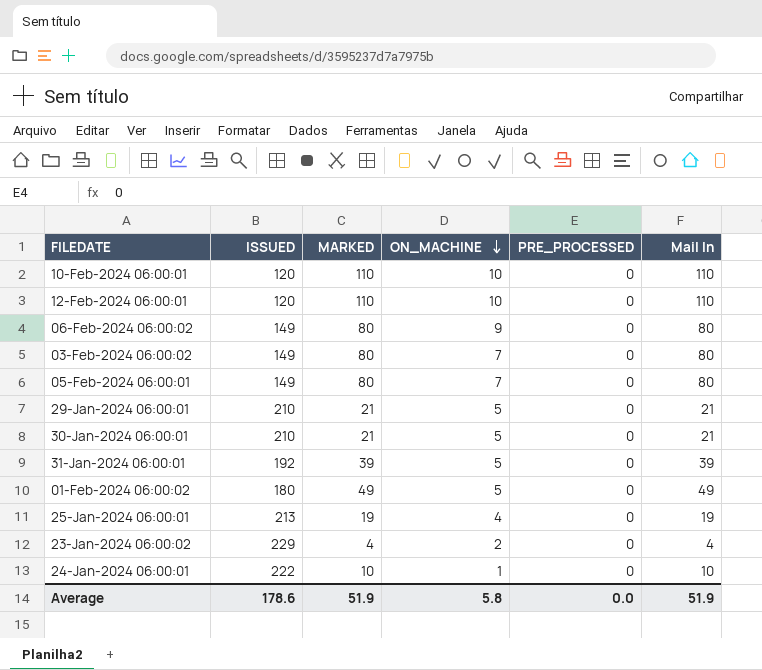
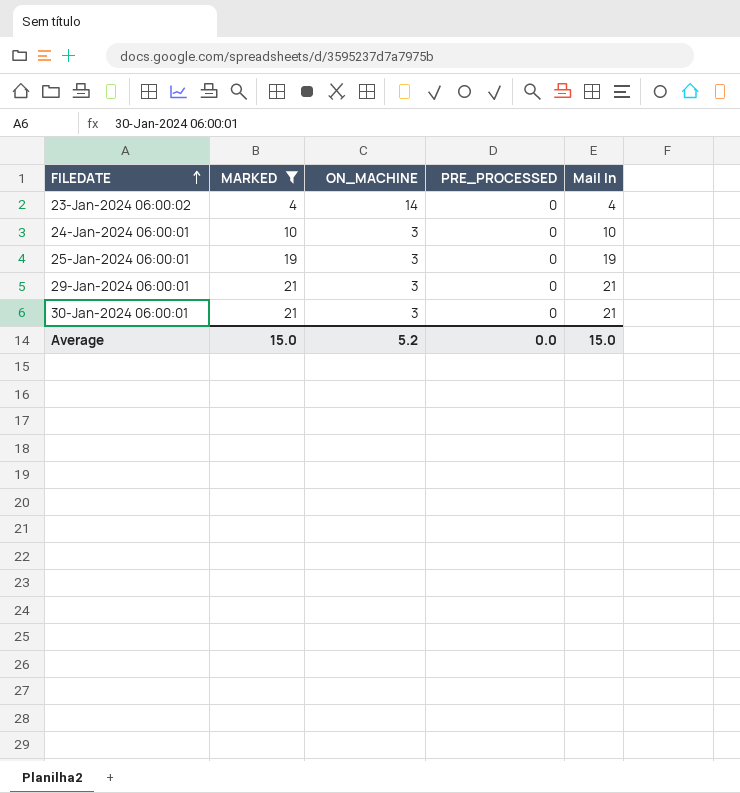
filter: none -> MARKED <= 21
row order: ON_MACHINE descending -> FILEDATE ascending
column ISSUED | position: 2 -> none
23-Jan-2024 06:00:02 | ON_MACHINE: 2 -> 14
24-Jan-2024 06:00:01 | ON_MACHINE: 1 -> 3
25-Jan-2024 06:00:01 | ON_MACHINE: 4 -> 3
29-Jan-2024 06:00:01 | ON_MACHINE: 5 -> 3
30-Jan-2024 06:00:01 | ON_MACHINE: 5 -> 3
Average | MARKED: 51.9 -> 15.0
Average | ON_MACHINE: 5.8 -> 5.2
Average | Mail In: 51.9 -> 15.0

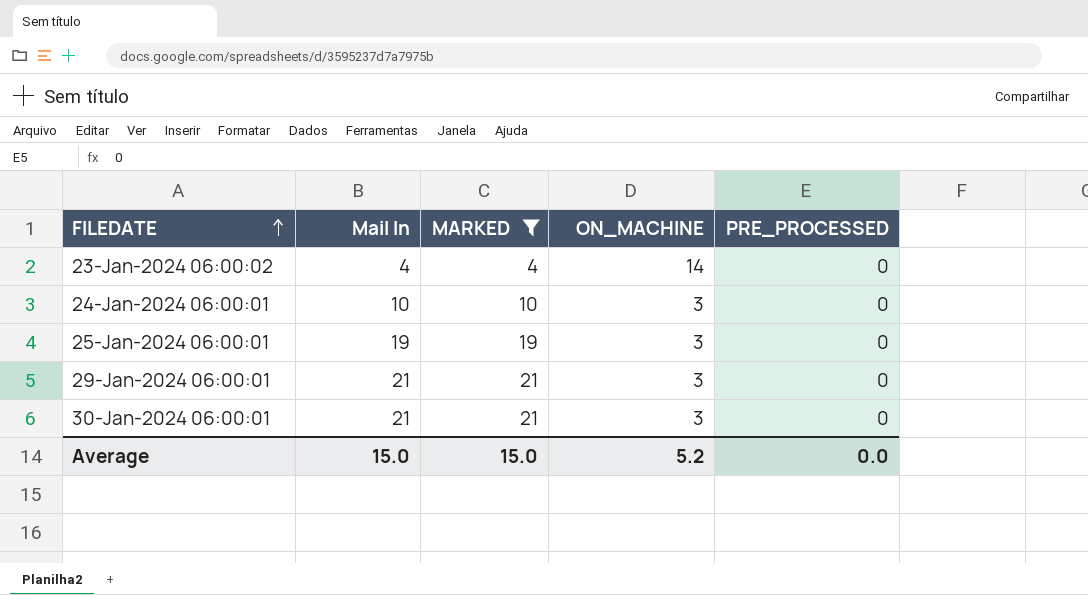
column Mail In | position: 5 -> 2

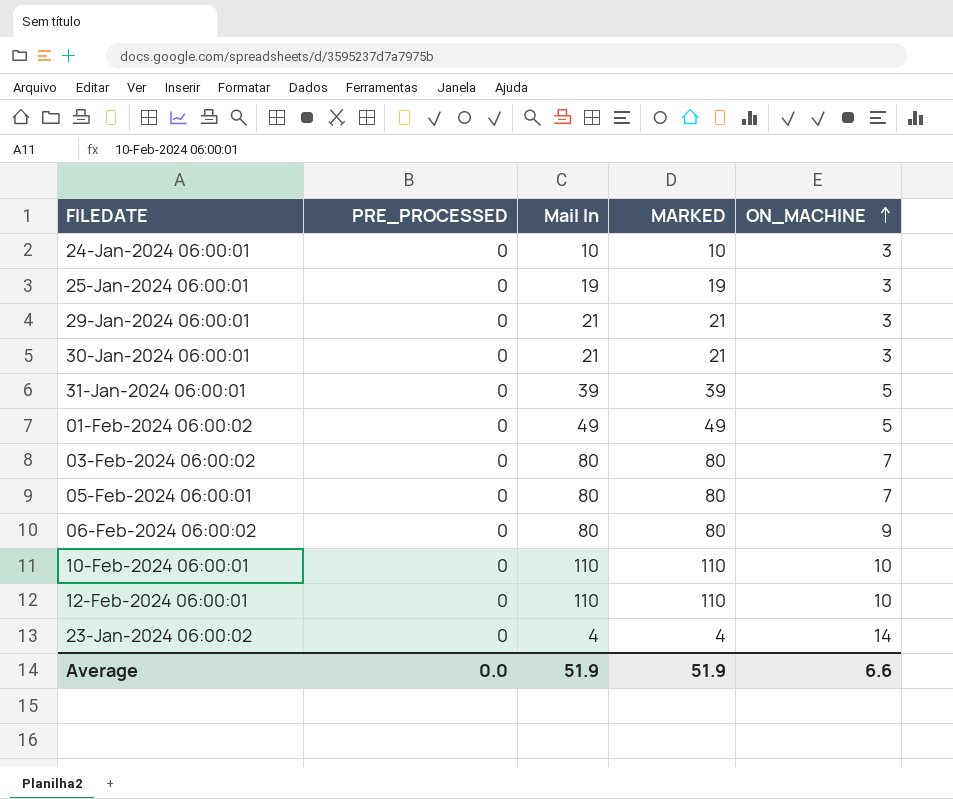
filter: MARKED <= 21 -> none
row order: FILEDATE ascending -> ON_MACHINE ascending
column PRE_PROCESSED | position: 5 -> 2
Average | Mail In: 15.0 -> 51.9
Average | MARKED: 15.0 -> 51.9
Average | ON_MACHINE: 5.2 -> 6.6

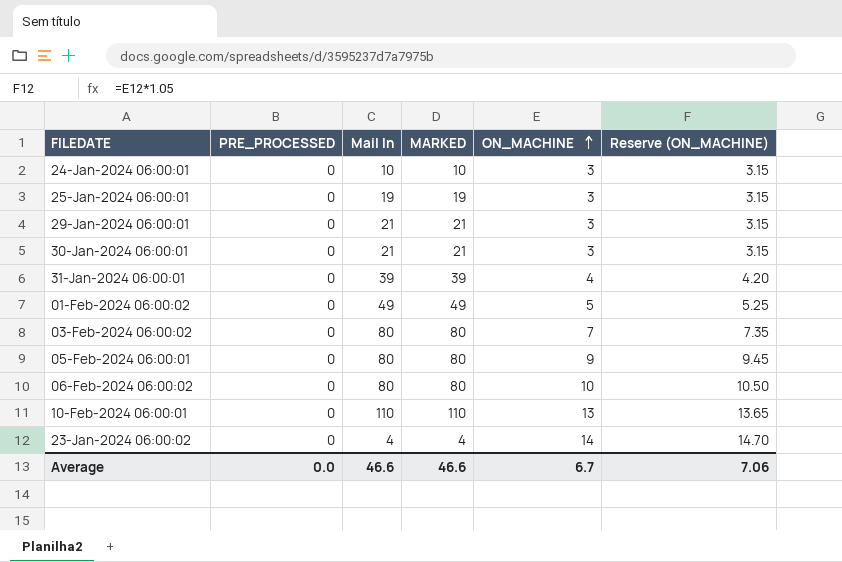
column Reserve (ON_MACHINE) | formula: none -> [ON_MACHINE] * 1.05
row 12-Feb-2024 06:00:01: 0 | 110 | 110 | 10 -> none
31-Jan-2024 06:00:01 | ON_MACHINE: 5 -> 4
05-Feb-2024 06:00:01 | ON_MACHINE: 7 -> 9
06-Feb-2024 06:00:02 | ON_MACHINE: 9 -> 10
10-Feb-2024 06:00:01 | ON_MACHINE: 10 -> 13
Average | Mail In: 51.9 -> 46.6
Average | MARKED: 51.9 -> 46.6
Average | ON_MACHINE: 6.6 -> 6.7

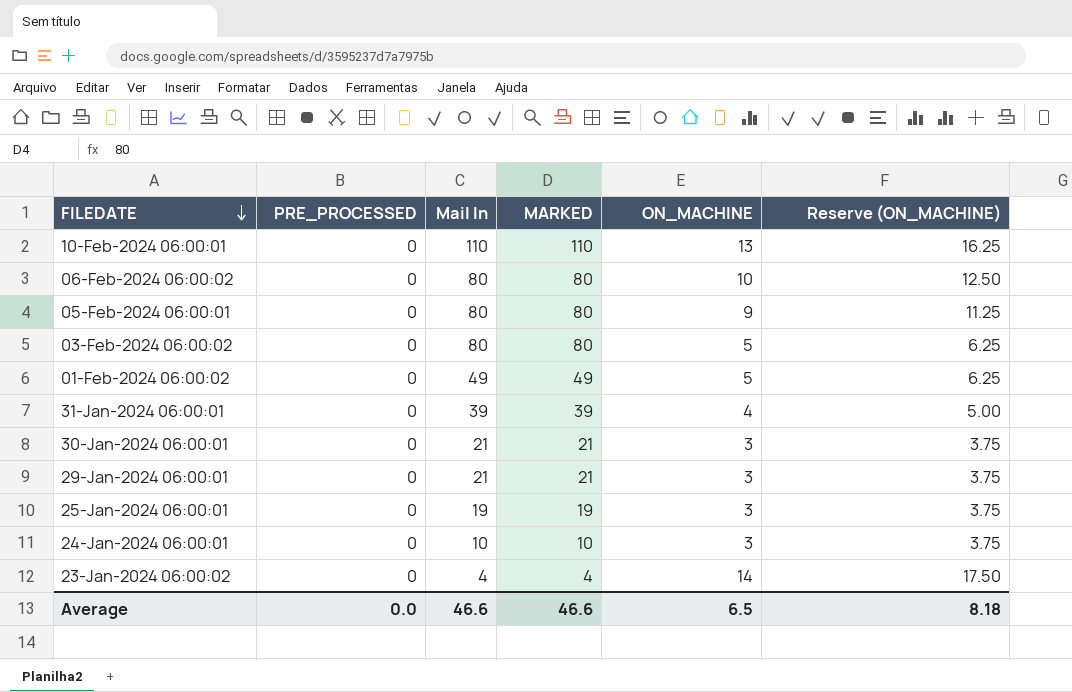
row order: ON_MACHINE ascending -> FILEDATE descending
column Reserve (ON_MACHINE) | formula: [ON_MACHINE] * 1.05 -> [ON_MACHINE] * 1.25
03-Feb-2024 06:00:02 | ON_MACHINE: 7 -> 5
Average | ON_MACHINE: 6.7 -> 6.5
Average | Reserve (ON_MACHINE): 7.06 -> 8.18

